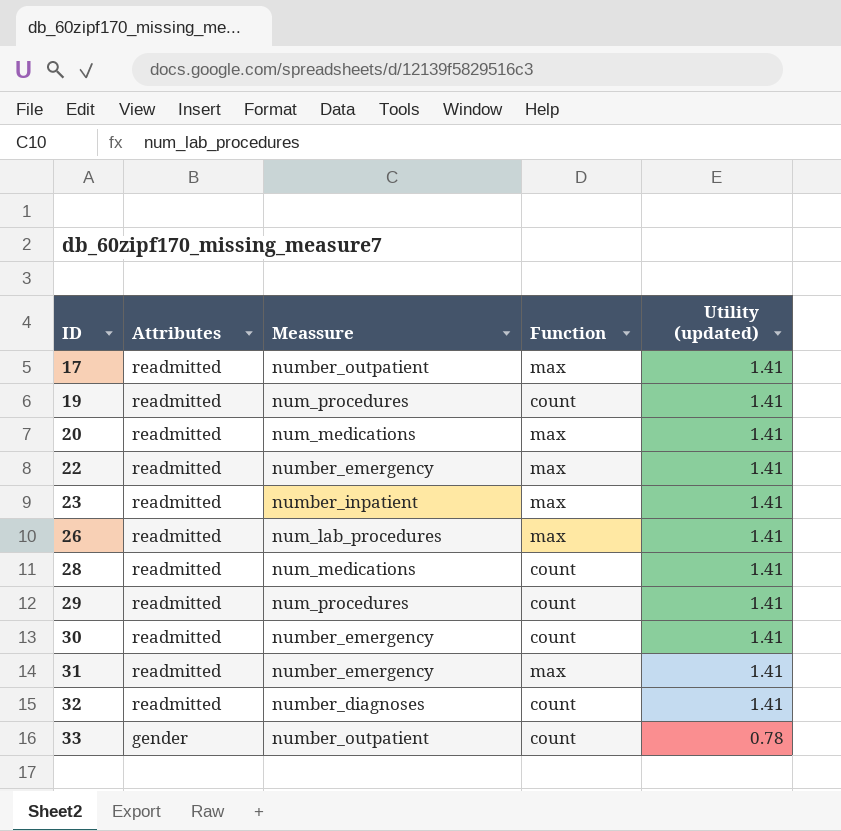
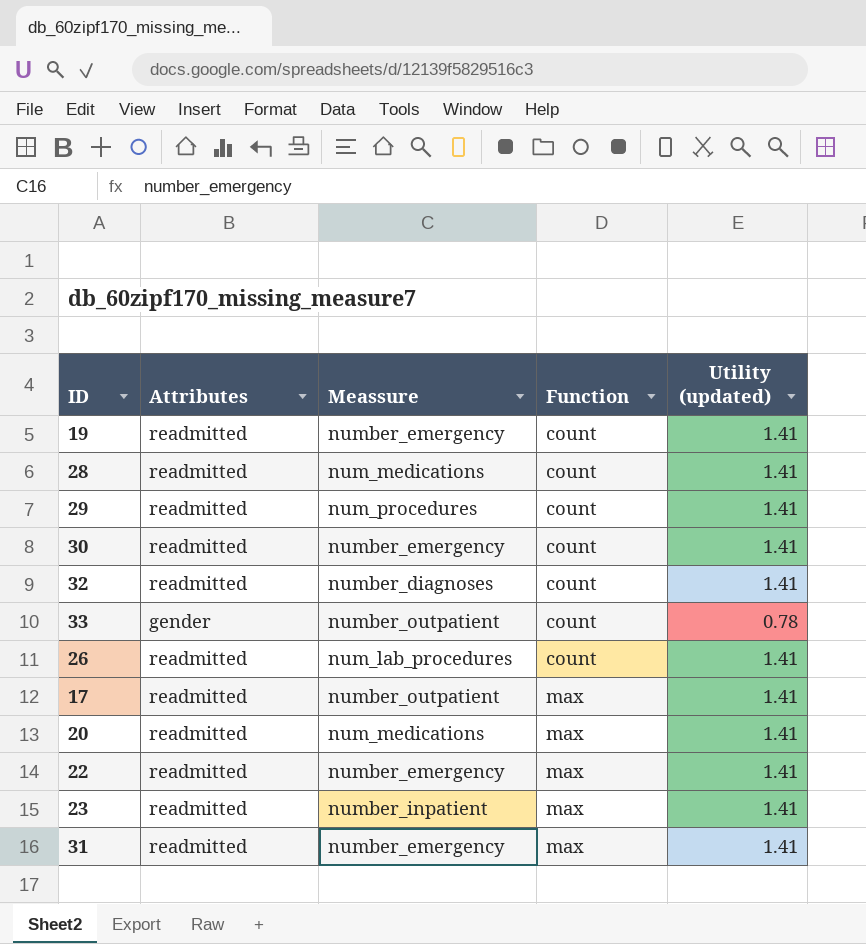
row order: ID ascending -> Function ascending
19 | Meassure: num_procedures -> number_emergency
26 | Function: max -> count

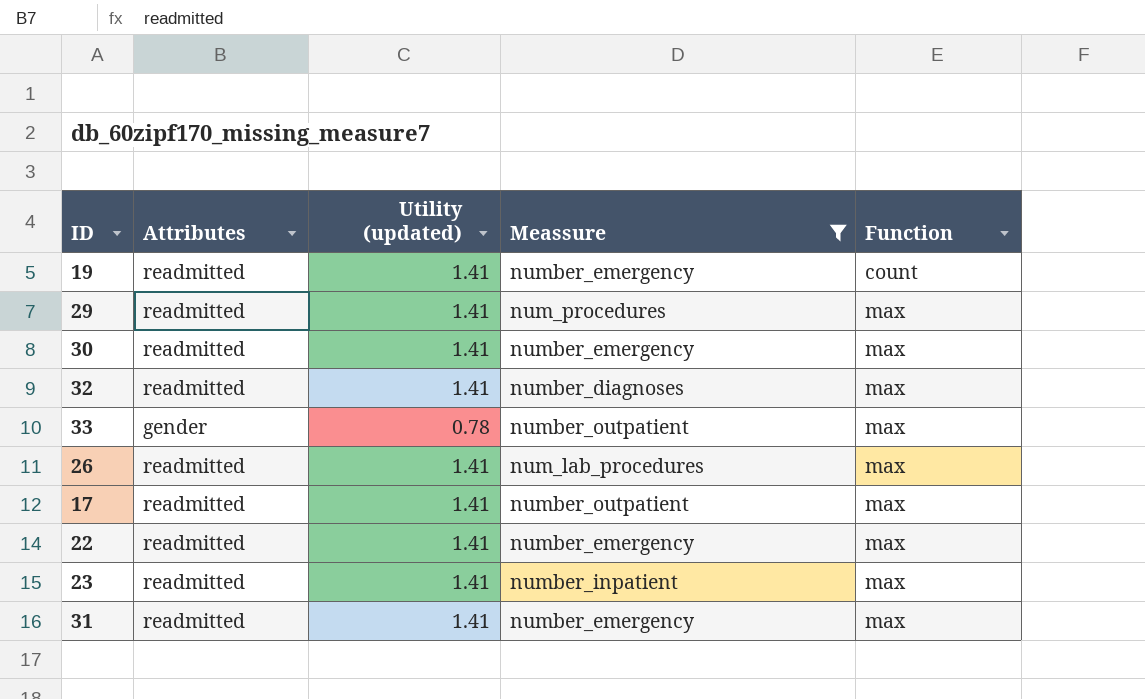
filter: none -> Meassure != num_medications
column Utility (updated) | position: 5 -> 3
29 | Function: count -> max
30 | Function: count -> max
32 | Function: count -> max
33 | Function: count -> max
26 | Function: count -> max

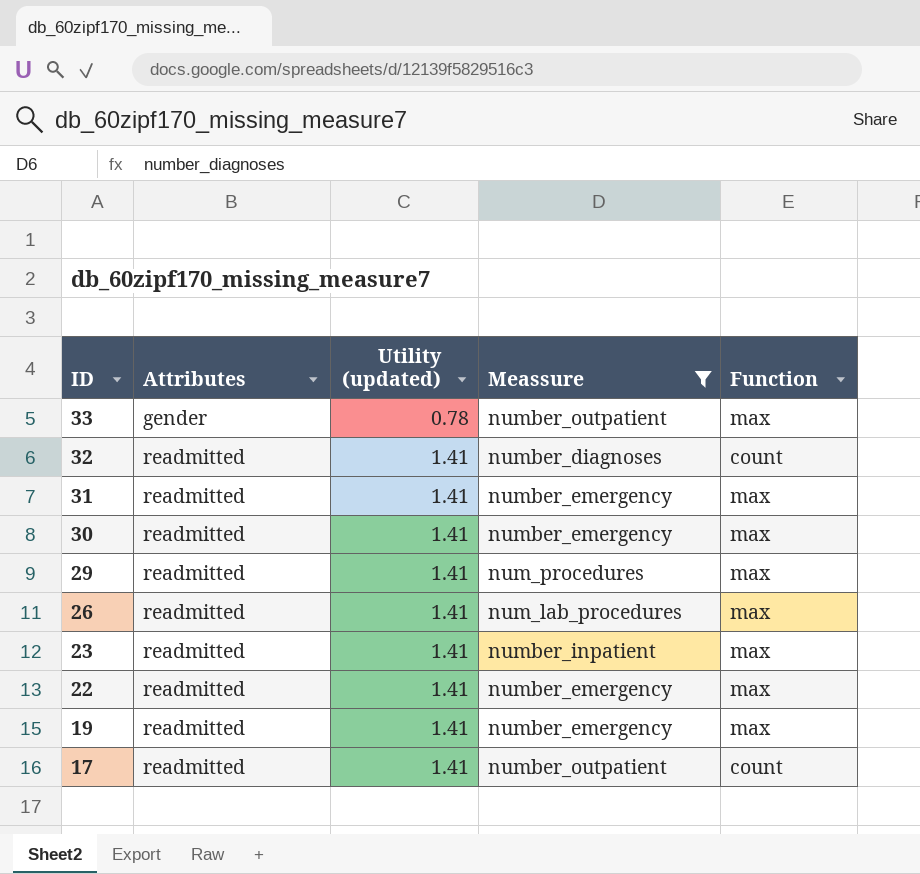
row order: Function ascending -> ID descending
32 | Function: max -> count
19 | Function: count -> max
17 | Function: max -> count

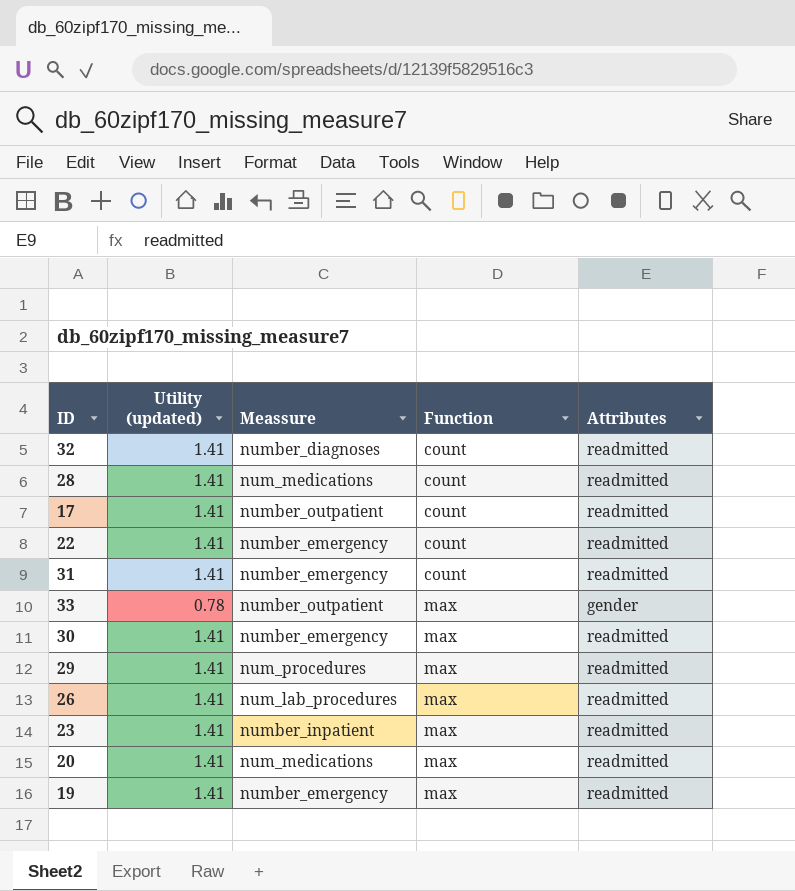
filter: Meassure != num_medications -> none
row order: ID descending -> Function ascending
column Attributes | position: 2 -> 5
22 | Function: max -> count
31 | Function: max -> count

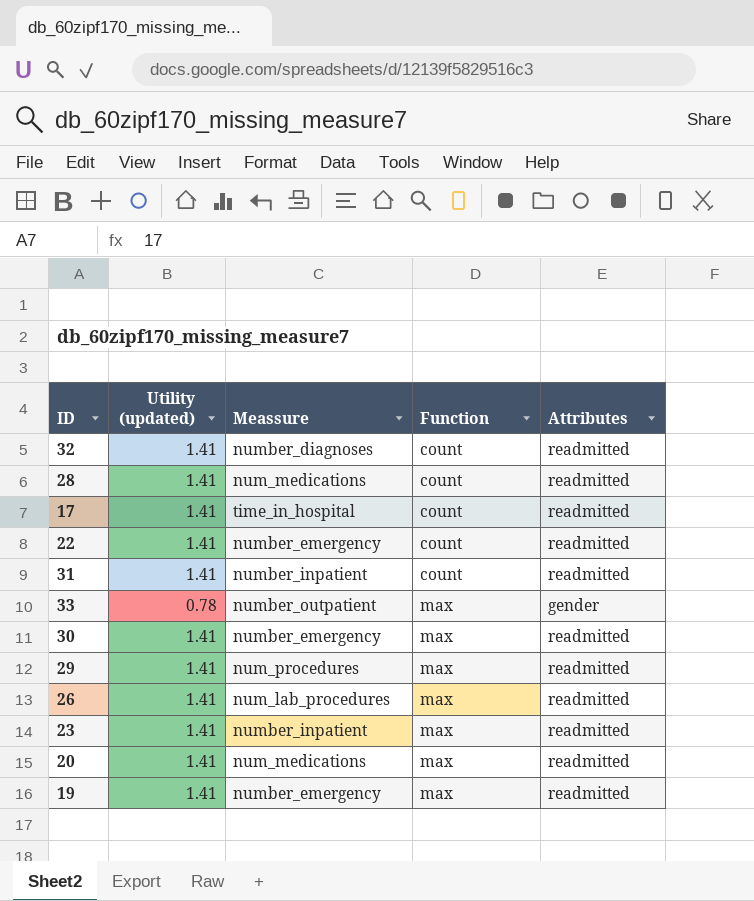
17 | Meassure: number_outpatient -> time_in_hospital
31 | Meassure: number_emergency -> number_inpatient

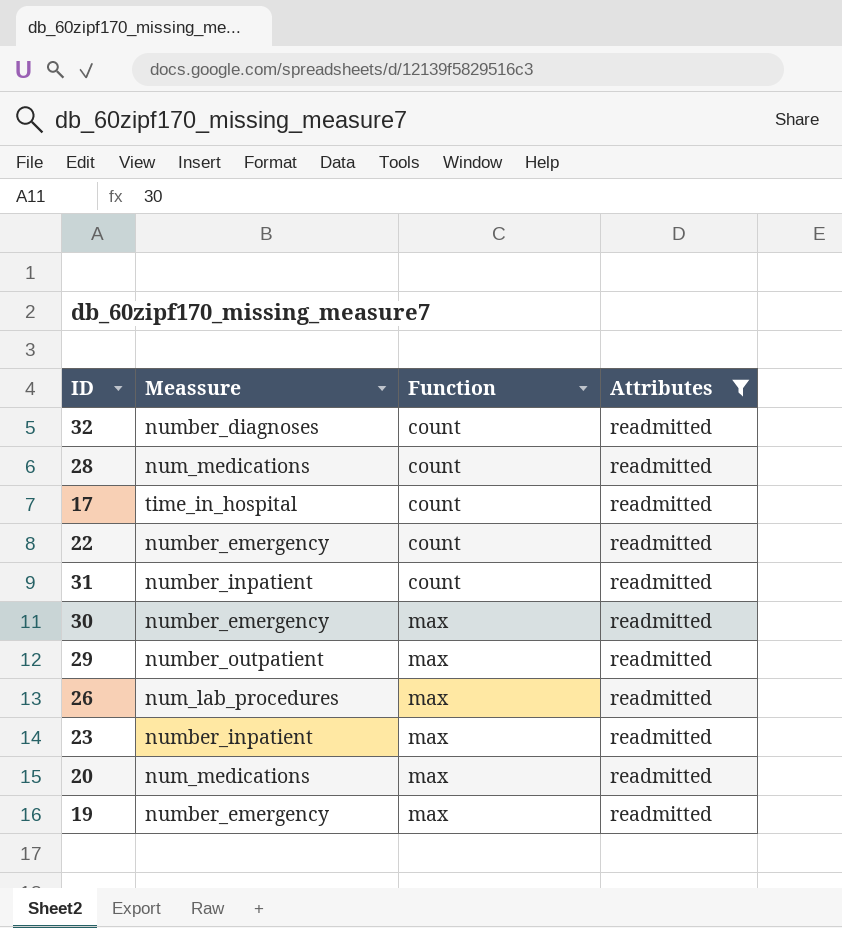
filter: none -> Attributes = readmitted
column Utility (updated) | position: 2 -> none
29 | Meassure: num_procedures -> number_outpatient

